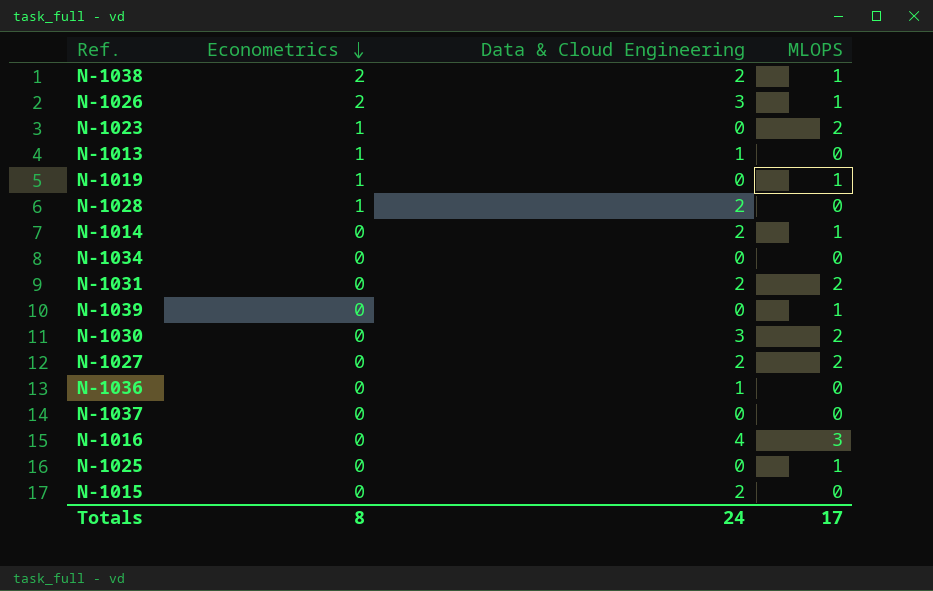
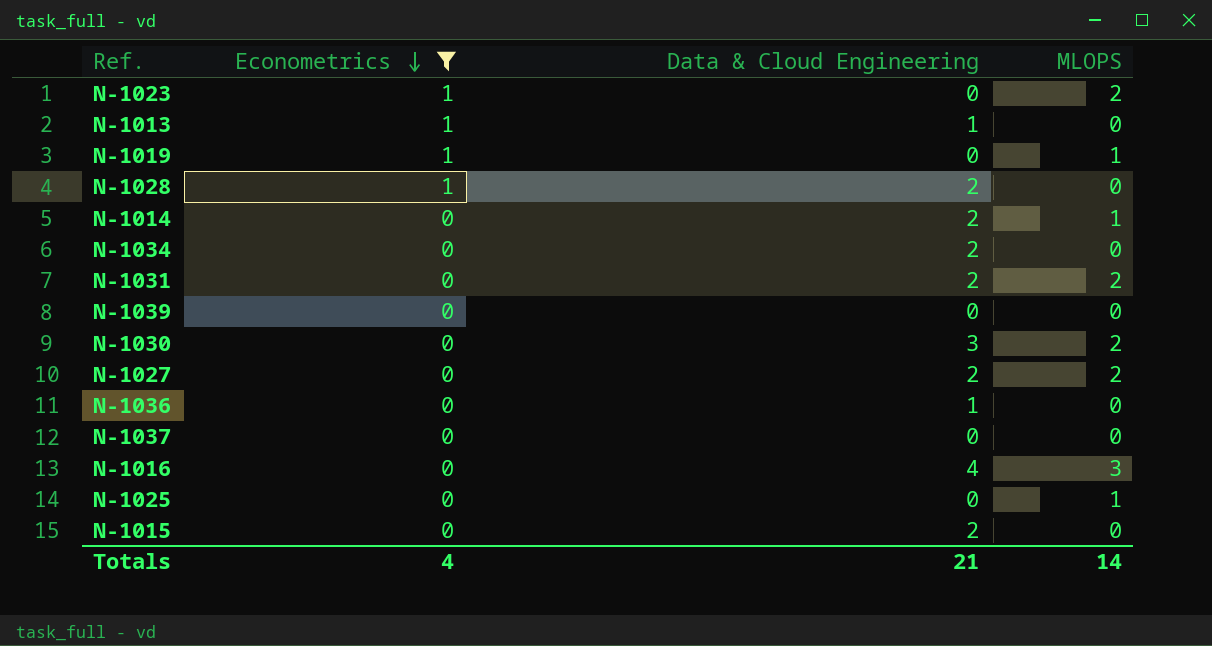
filter: none -> Econometrics != 2
N-1034 | Data & Cloud Engineering: 0 -> 2
N-1039 | MLOPS: 1 -> 0
Totals | Econometrics: 8 -> 4
Totals | Data & Cloud Engineering: 24 -> 21
Totals | MLOPS: 17 -> 14

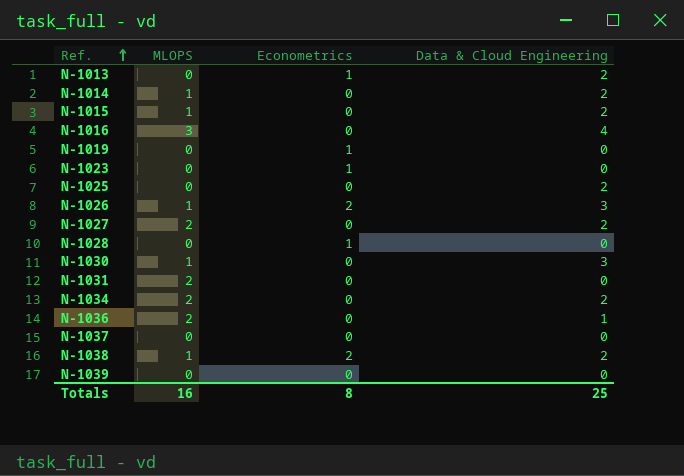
filter: Econometrics != 2 -> none
row order: Econometrics descending -> Ref. ascending
column MLOPS | position: 4 -> 2
N-1013 | Data & Cloud Engineering: 1 -> 2
N-1015 | MLOPS: 0 -> 1
N-1019 | MLOPS: 1 -> 0
N-1023 | MLOPS: 2 -> 0
N-1025 | MLOPS: 1 -> 0
N-1025 | Data & Cloud Engineering: 0 -> 2
N-1028 | Data & Cloud Engineering: 2 -> 0
N-1030 | MLOPS: 2 -> 1
N-1031 | Data & Cloud Engineering: 2 -> 0
N-1034 | MLOPS: 0 -> 2
N-1036 | MLOPS: 0 -> 2
Totals | MLOPS: 14 -> 16
Totals | Econometrics: 4 -> 8
Totals | Data & Cloud Engineering: 21 -> 25

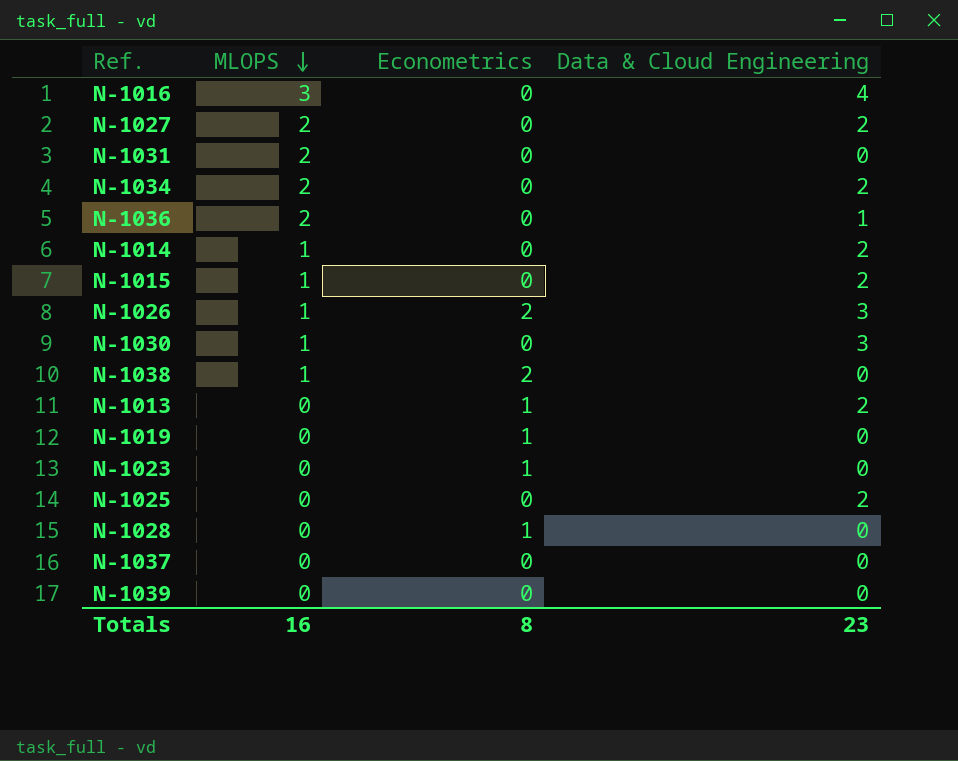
row order: Ref. ascending -> MLOPS descending
N-1038 | Data & Cloud Engineering: 2 -> 0
Totals | Data & Cloud Engineering: 25 -> 23

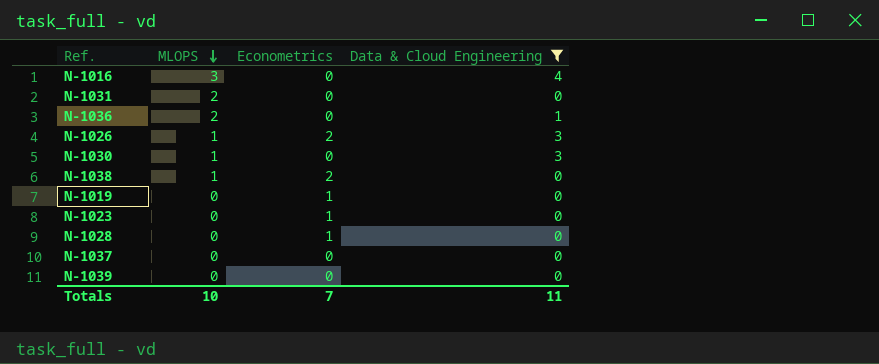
filter: none -> Data & Cloud Engineering != 2
Totals | MLOPS: 16 -> 10
Totals | Econometrics: 8 -> 7
Totals | Data & Cloud Engineering: 23 -> 11

